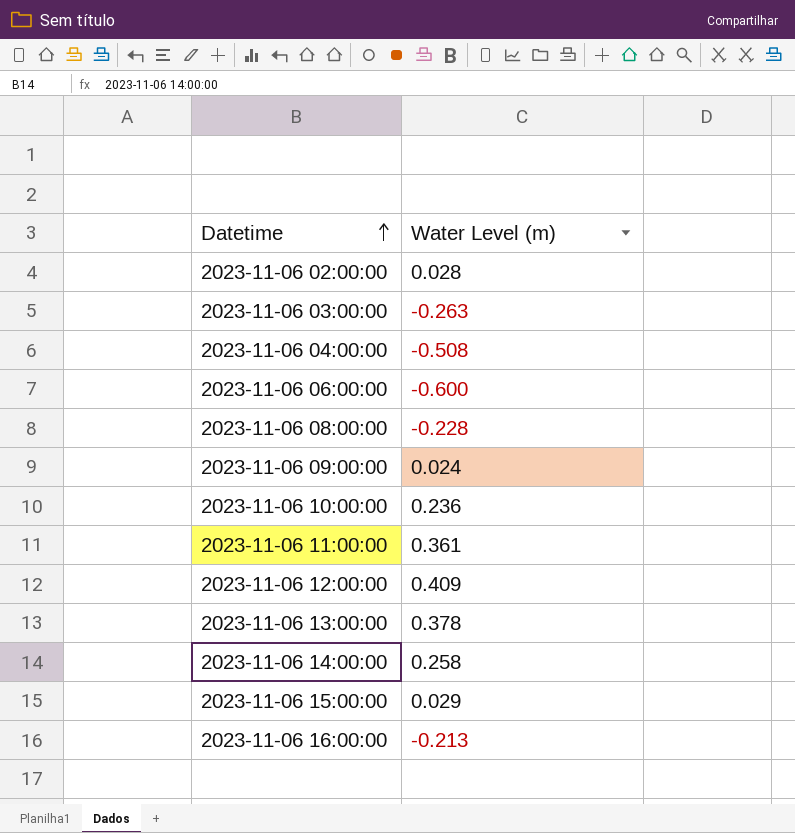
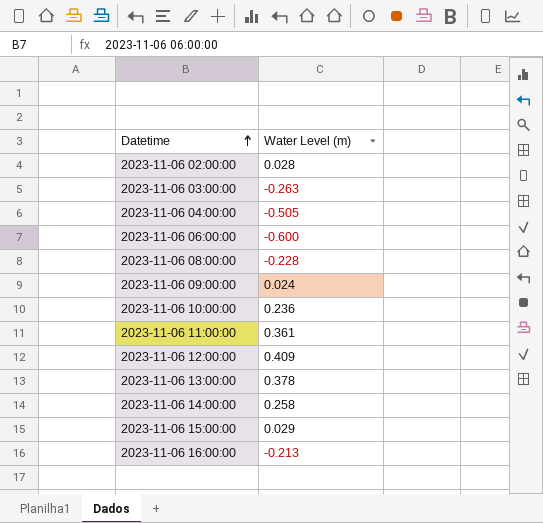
2023-11-06 04:00:00 | Water Level (m): -0.508 -> -0.505

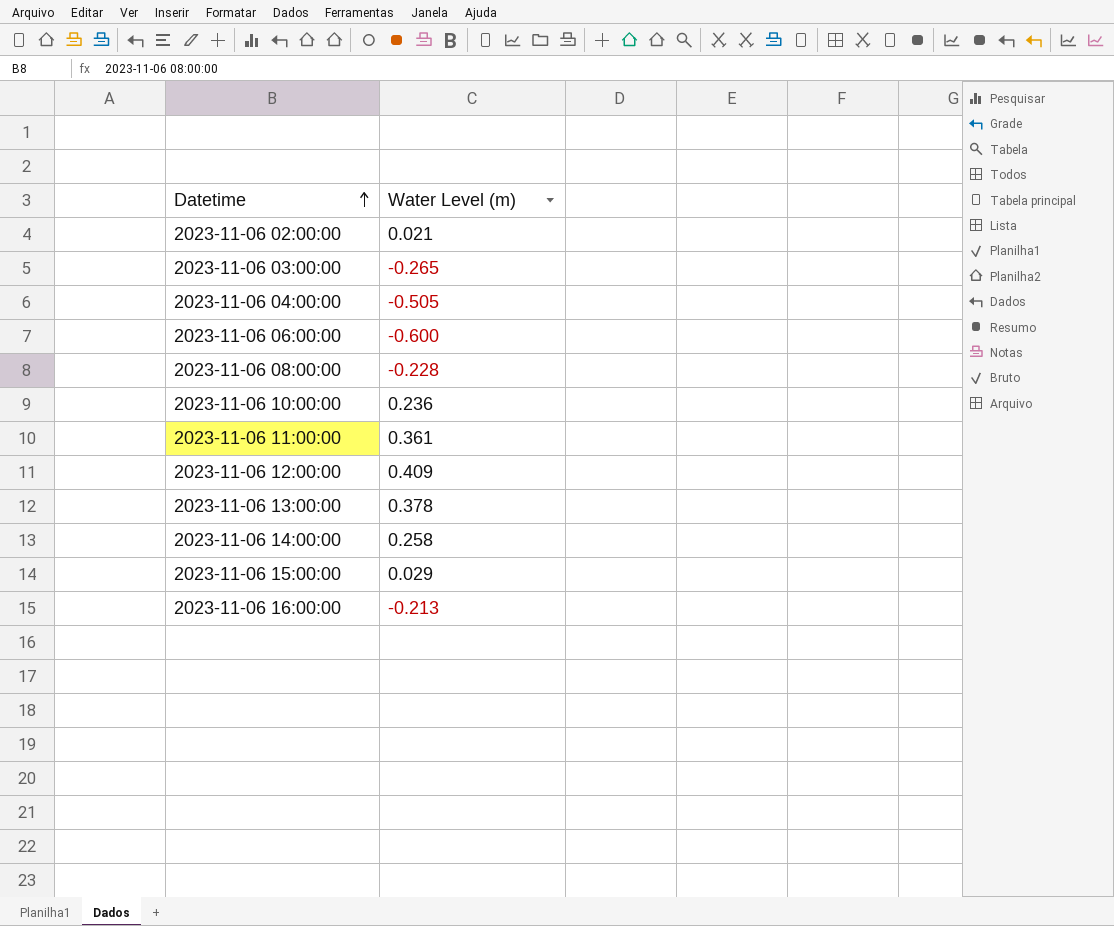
row 2023-11-06 09:00:00: 0.024 -> none
2023-11-06 02:00:00 | Water Level (m): 0.028 -> 0.021
2023-11-06 03:00:00 | Water Level (m): -0.263 -> -0.265

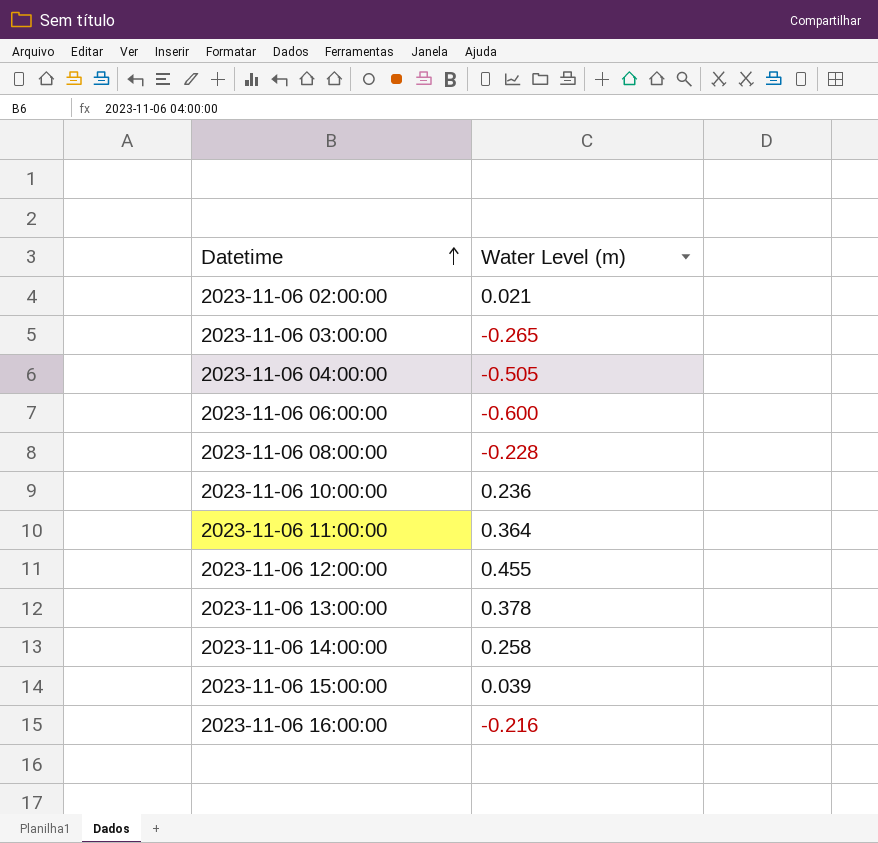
2023-11-06 11:00:00 | Water Level (m): 0.361 -> 0.364
2023-11-06 12:00:00 | Water Level (m): 0.409 -> 0.455
2023-11-06 15:00:00 | Water Level (m): 0.029 -> 0.039
2023-11-06 16:00:00 | Water Level (m): -0.213 -> -0.216

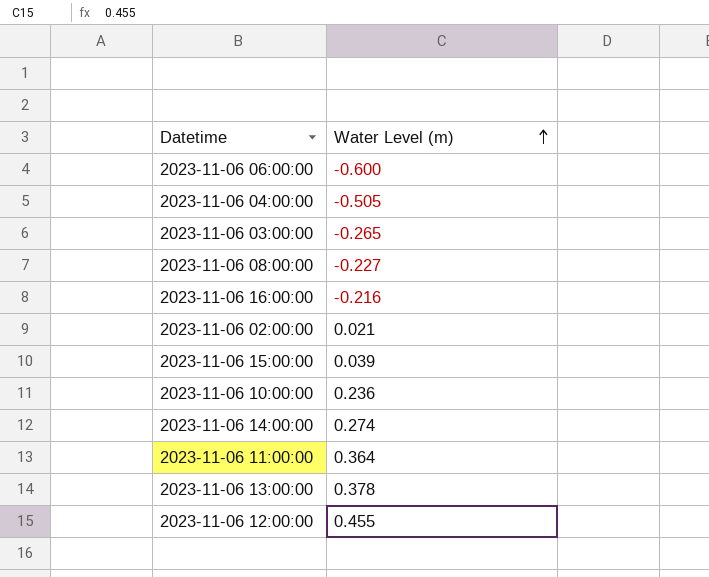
row order: Datetime ascending -> Water Level (m) ascending
2023-11-06 08:00:00 | Water Level (m): -0.228 -> -0.227
2023-11-06 14:00:00 | Water Level (m): 0.258 -> 0.274

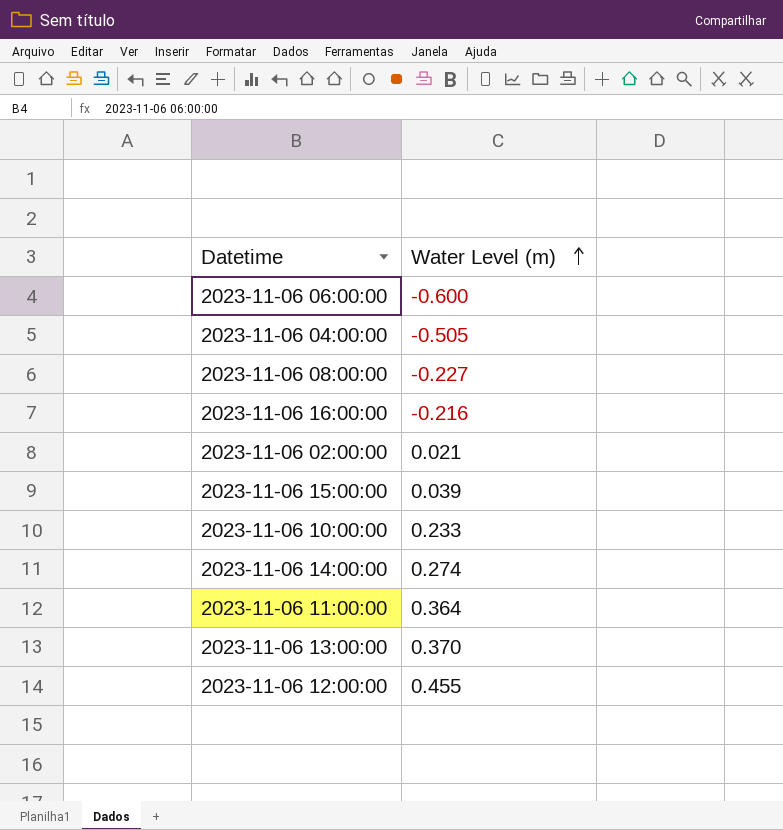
row 2023-11-06 03:00:00: -0.265 -> none
2023-11-06 10:00:00 | Water Level (m): 0.236 -> 0.233
2023-11-06 13:00:00 | Water Level (m): 0.378 -> 0.370

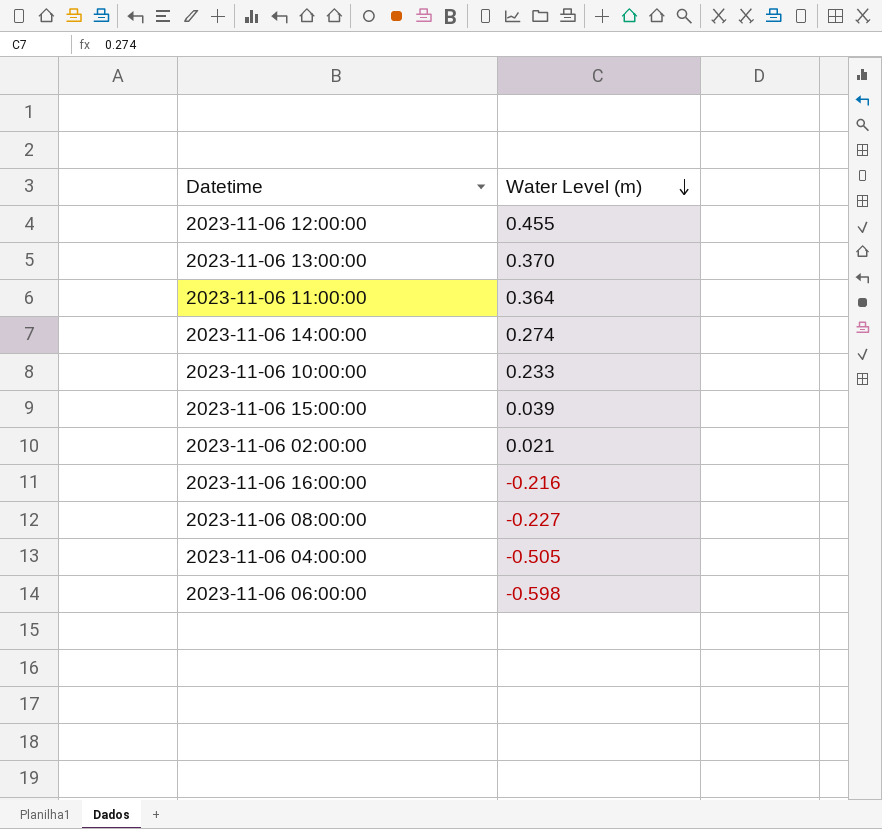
row order: Water Level (m) ascending -> Water Level (m) descending
2023-11-06 06:00:00 | Water Level (m): -0.600 -> -0.598

